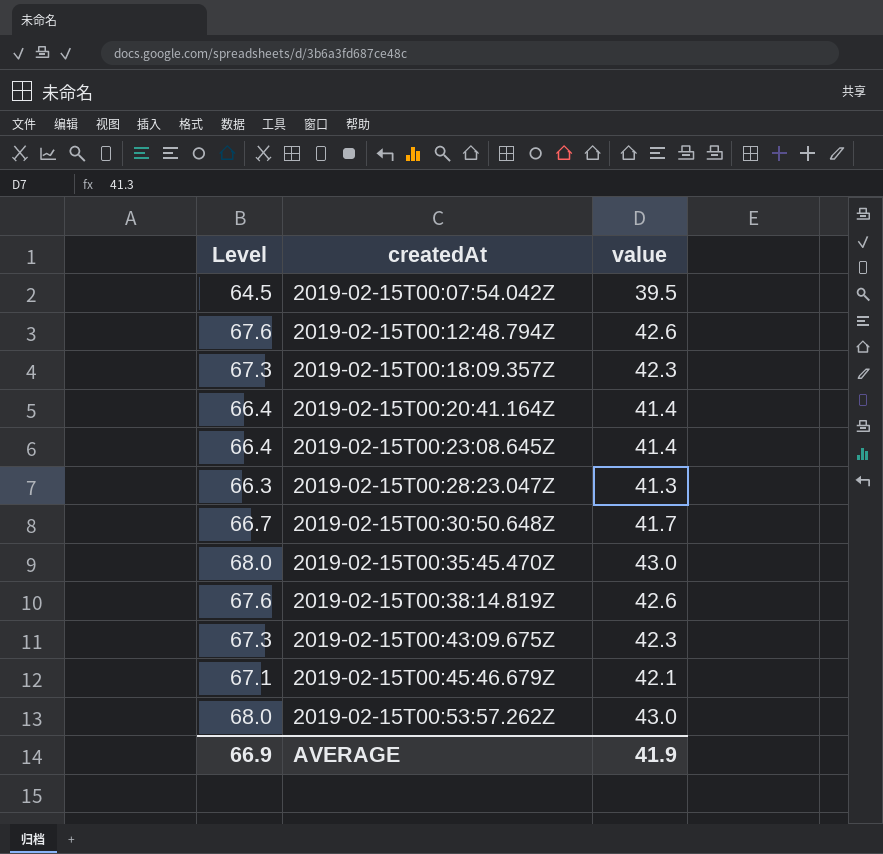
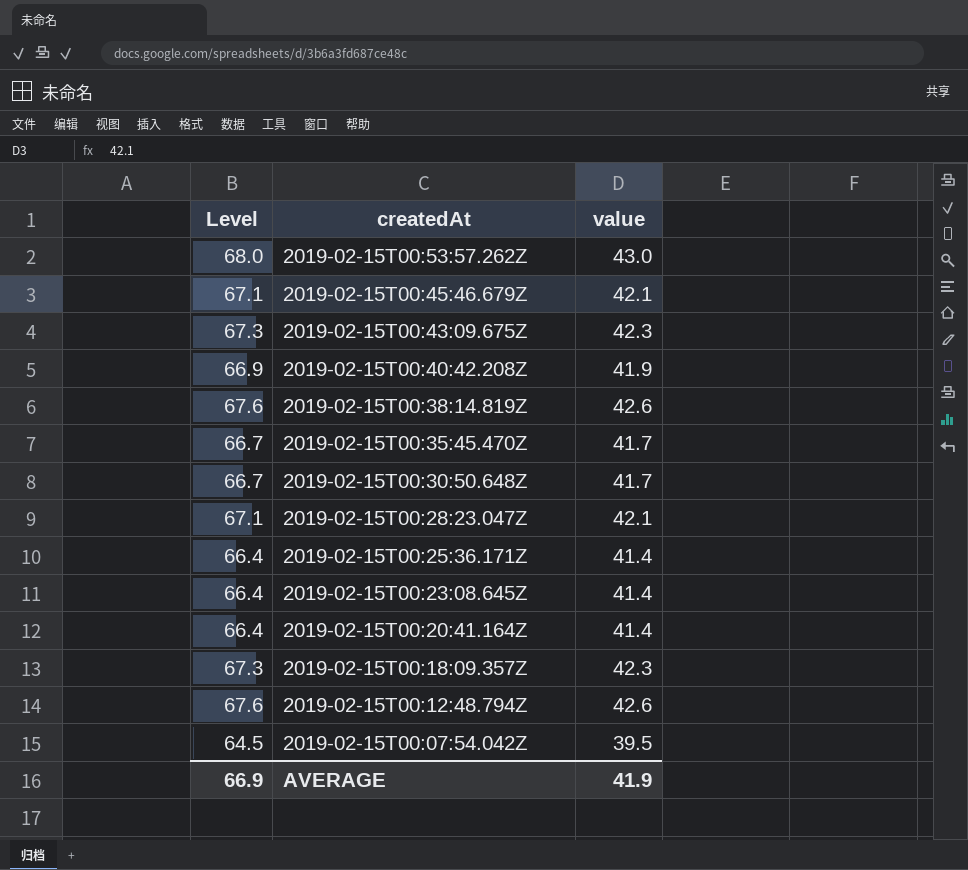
row order: createdAt ascending -> createdAt descending
row 2019-02-15T00:40:42.208Z: none -> 66.9 | 41.9
2019-02-15T00:35:45.470Z | Level: 68.0 -> 66.7
2019-02-15T00:35:45.470Z | value: 43.0 -> 41.7
2019-02-15T00:28:23.047Z | Level: 66.3 -> 67.1
2019-02-15T00:28:23.047Z | value: 41.3 -> 42.1
row 2019-02-15T00:25:36.171Z: none -> 66.4 | 41.4

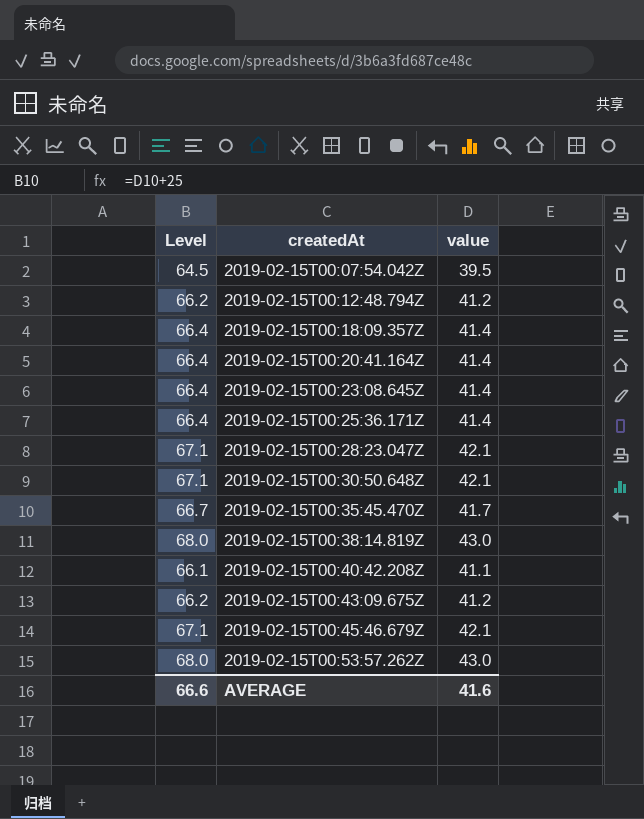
row order: createdAt descending -> createdAt ascending
2019-02-15T00:12:48.794Z | Level: 67.6 -> 66.2
2019-02-15T00:12:48.794Z | value: 42.6 -> 41.2
2019-02-15T00:18:09.357Z | Level: 67.3 -> 66.4
2019-02-15T00:18:09.357Z | value: 42.3 -> 41.4
2019-02-15T00:30:50.648Z | Level: 66.7 -> 67.1
2019-02-15T00:30:50.648Z | value: 41.7 -> 42.1
2019-02-15T00:38:14.819Z | Level: 67.6 -> 68.0
2019-02-15T00:38:14.819Z | value: 42.6 -> 43.0
2019-02-15T00:40:42.208Z | Level: 66.9 -> 66.1
2019-02-15T00:40:42.208Z | value: 41.9 -> 41.1
2019-02-15T00:43:09.675Z | Level: 67.3 -> 66.2
2019-02-15T00:43:09.675Z | value: 42.3 -> 41.2
AVERAGE | Level: 66.9 -> 66.6
AVERAGE | value: 41.9 -> 41.6

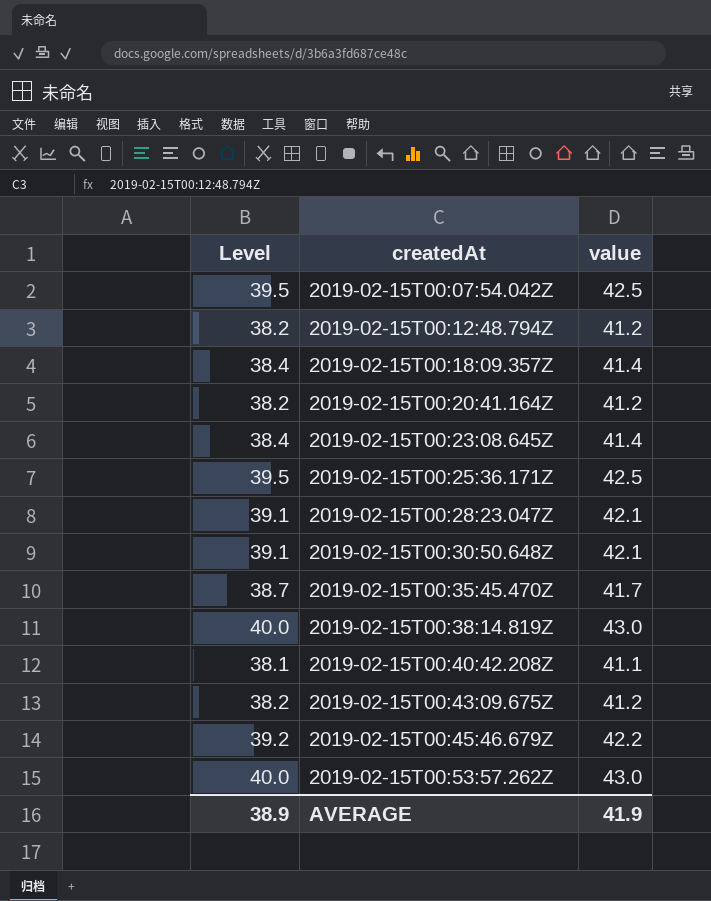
column Level | formula: [value] + 25 -> [value] - 3
2019-02-15T00:07:54.042Z | value: 39.5 -> 42.5
2019-02-15T00:20:41.164Z | value: 41.4 -> 41.2
2019-02-15T00:25:36.171Z | value: 41.4 -> 42.5
2019-02-15T00:45:46.679Z | value: 42.1 -> 42.2
AVERAGE | Level: 66.6 -> 38.9
AVERAGE | value: 41.6 -> 41.9

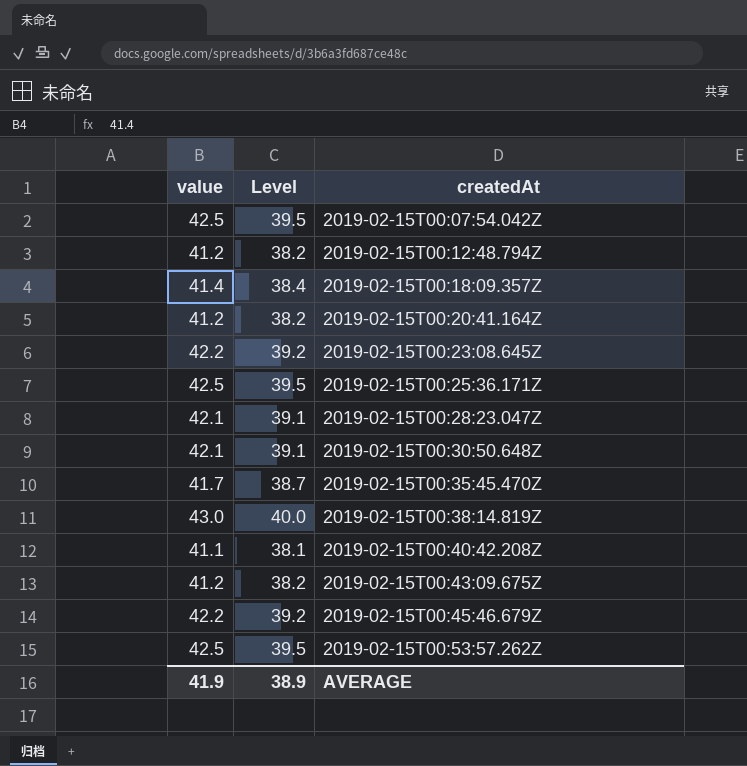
column value | position: 3 -> 1
2019-02-15T00:23:08.645Z | value: 41.4 -> 42.2
2019-02-15T00:23:08.645Z | Level: 38.4 -> 39.2
2019-02-15T00:53:57.262Z | value: 43.0 -> 42.5
2019-02-15T00:53:57.262Z | Level: 40.0 -> 39.5

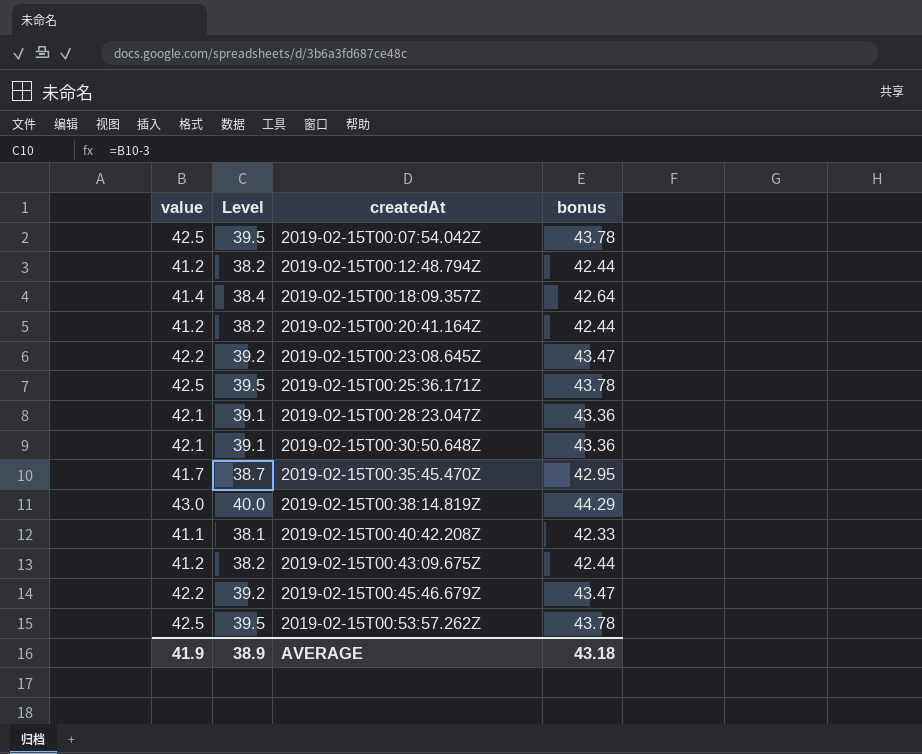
column bonus | formula: none -> [value] * 1.03

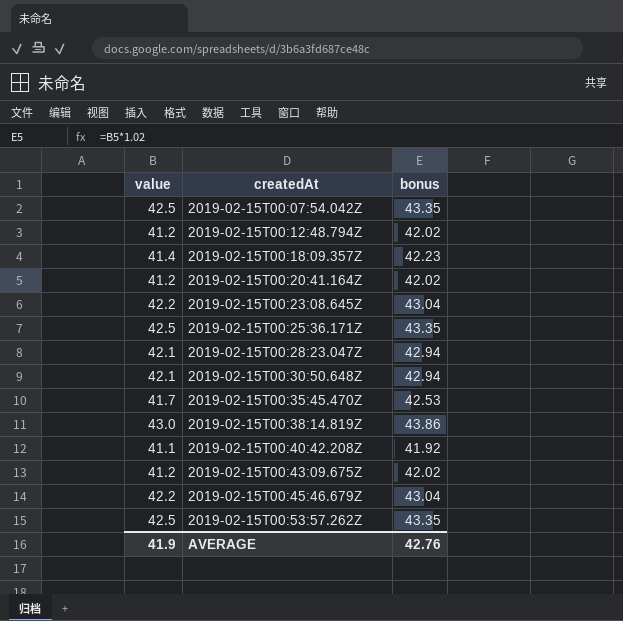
column Level | formula: [value] - 3 -> none
column bonus | formula: [value] * 1.03 -> [value] * 1.02
AVERAGE | bonus: 43.18 -> 42.76

